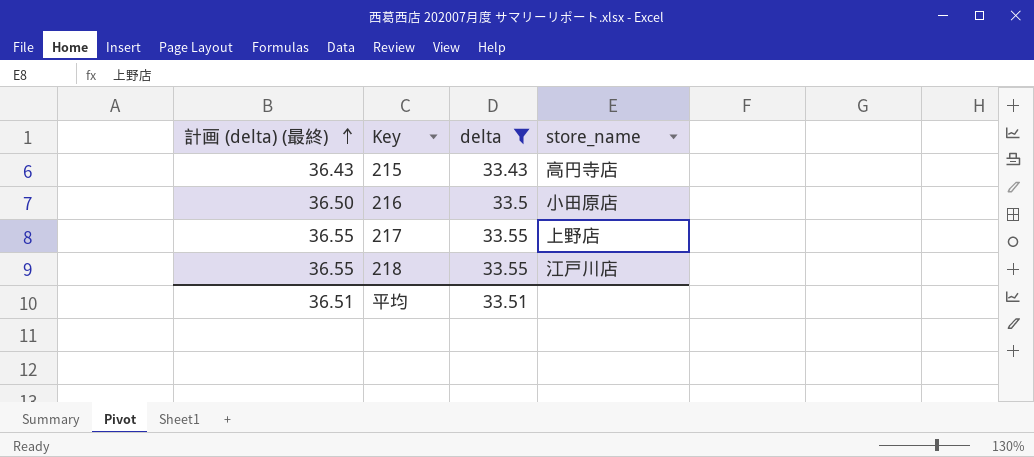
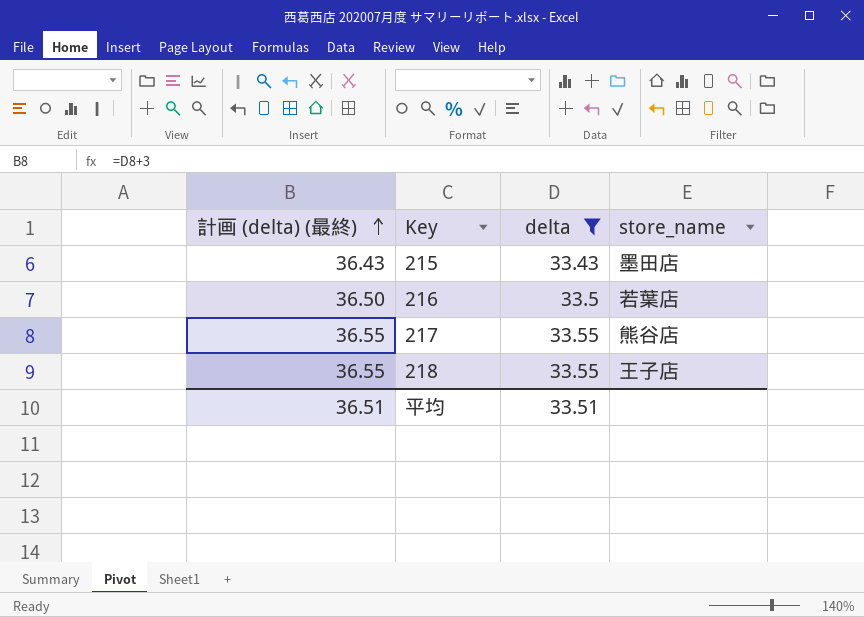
215 | store_name: 高円寺店 -> 墨田店
216 | store_name: 小田原店 -> 若葉店
217 | store_name: 上野店 -> 熊谷店
218 | store_name: 江戸川店 -> 王子店

